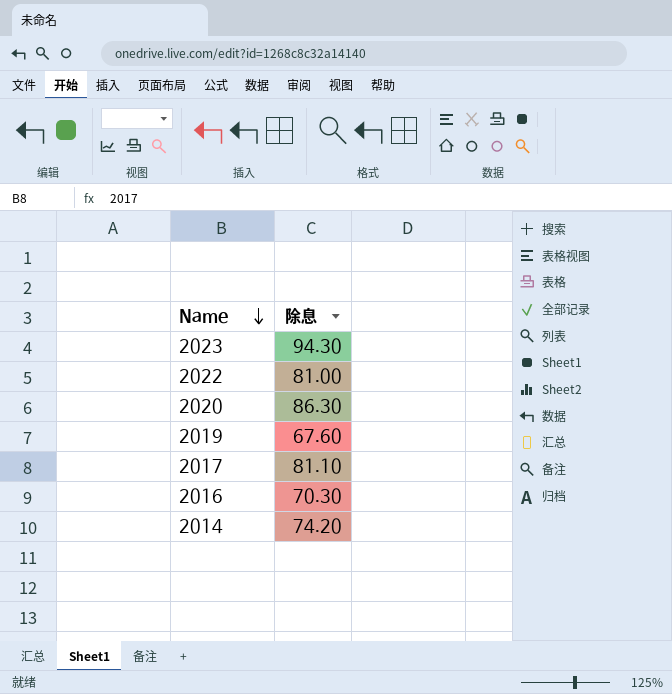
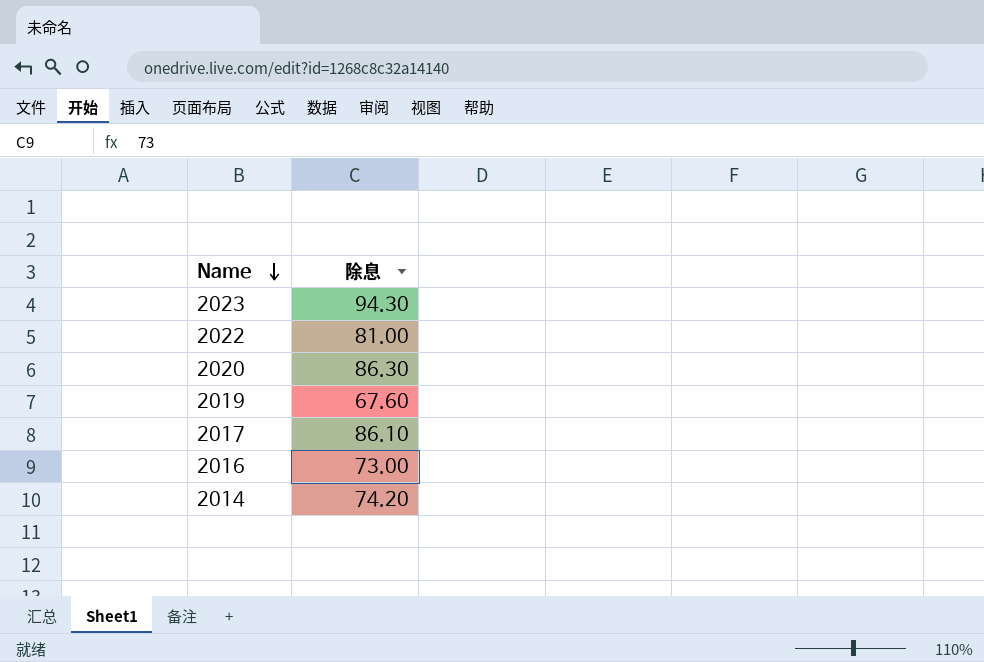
2017 | 除息: 81.10 -> 86.10
2016 | 除息: 70.30 -> 73.00

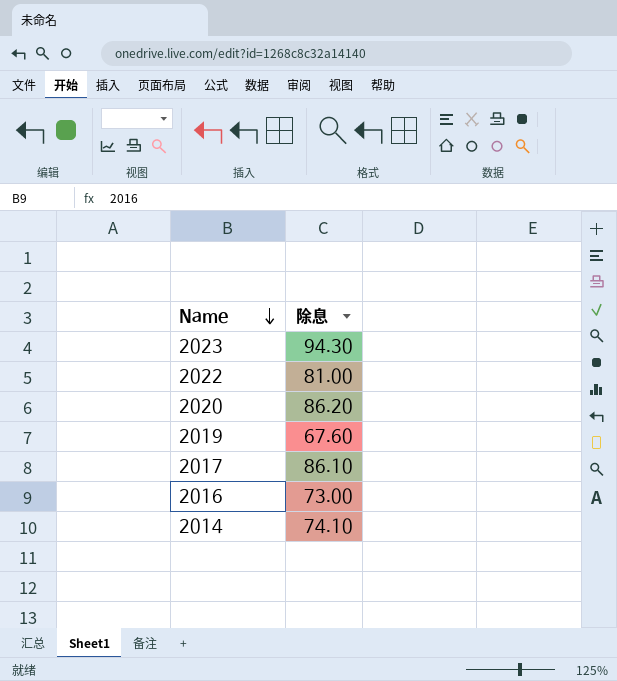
2020 | 除息: 86.30 -> 86.20
2014 | 除息: 74.20 -> 74.10

